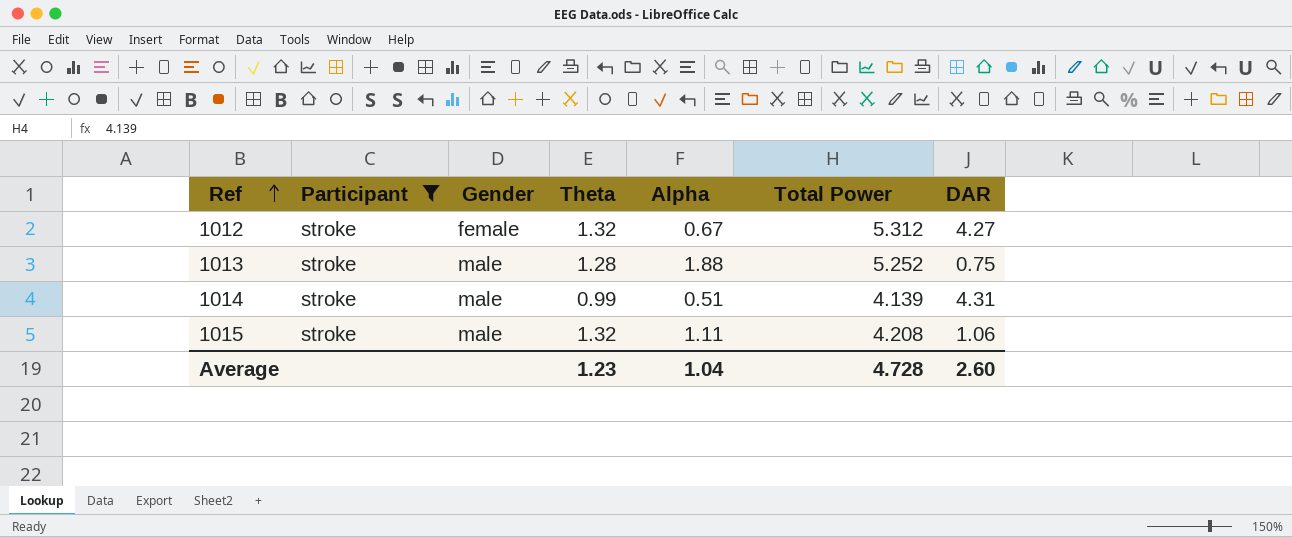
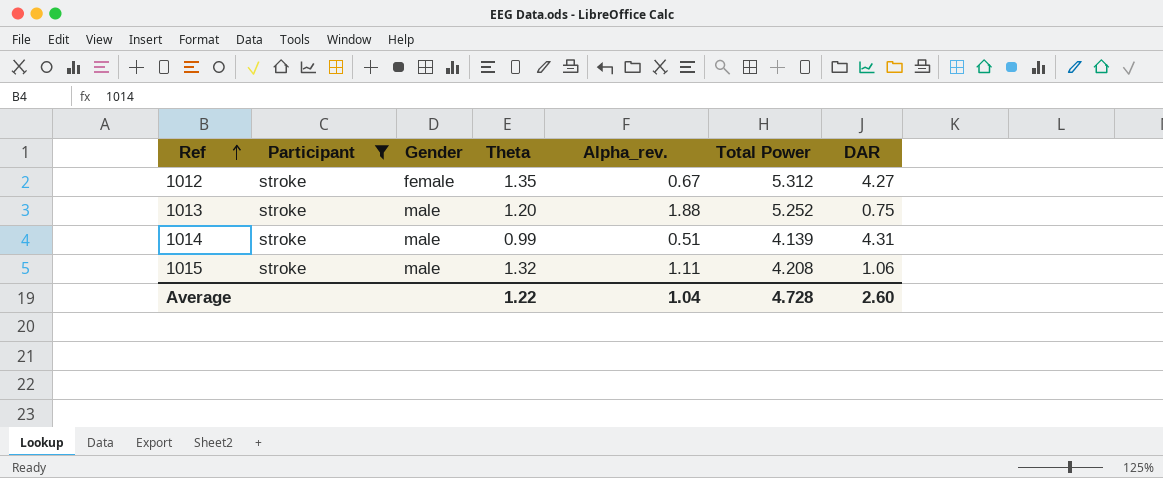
column name: Alpha -> Alpha_rev.
1012 | Theta: 1.32 -> 1.35
1013 | Theta: 1.28 -> 1.20
Average | Theta: 1.23 -> 1.22

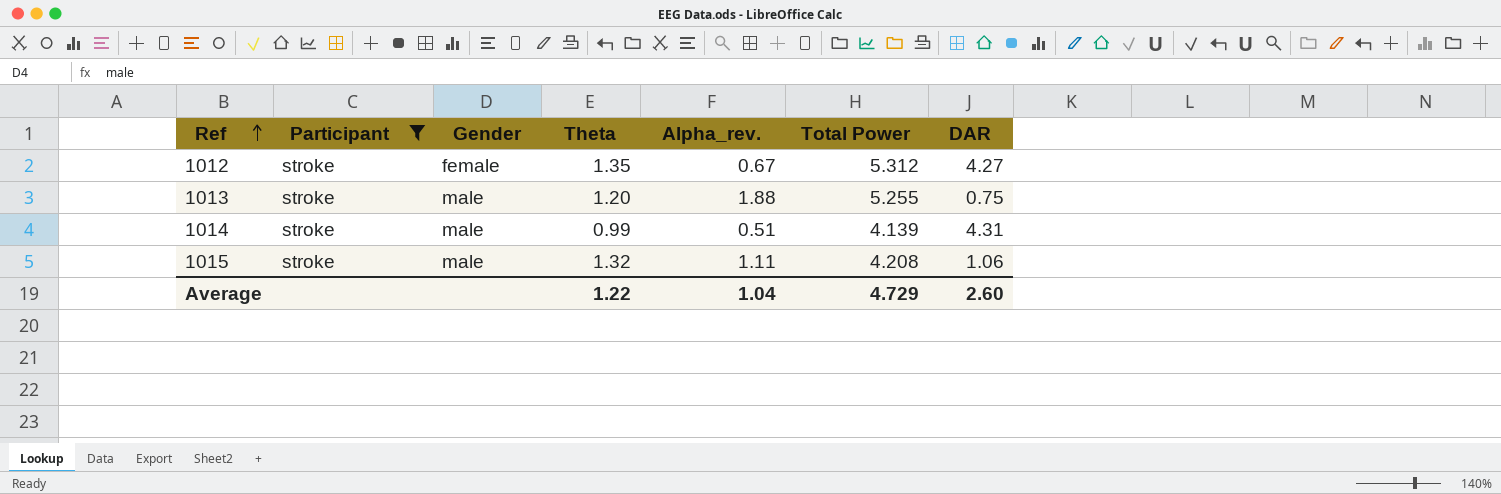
1013 | Total Power: 5.252 -> 5.255
Average | Total Power: 4.728 -> 4.729

